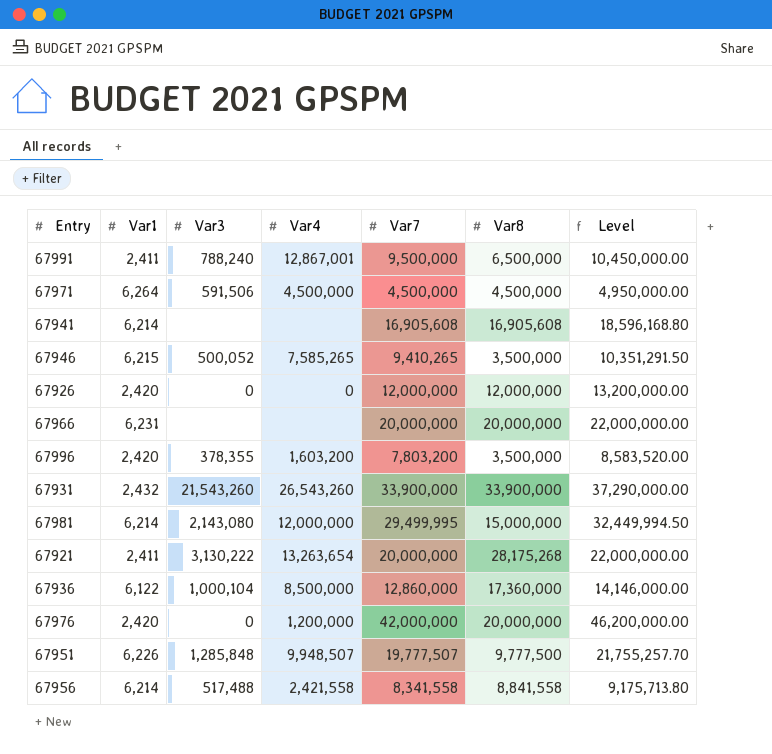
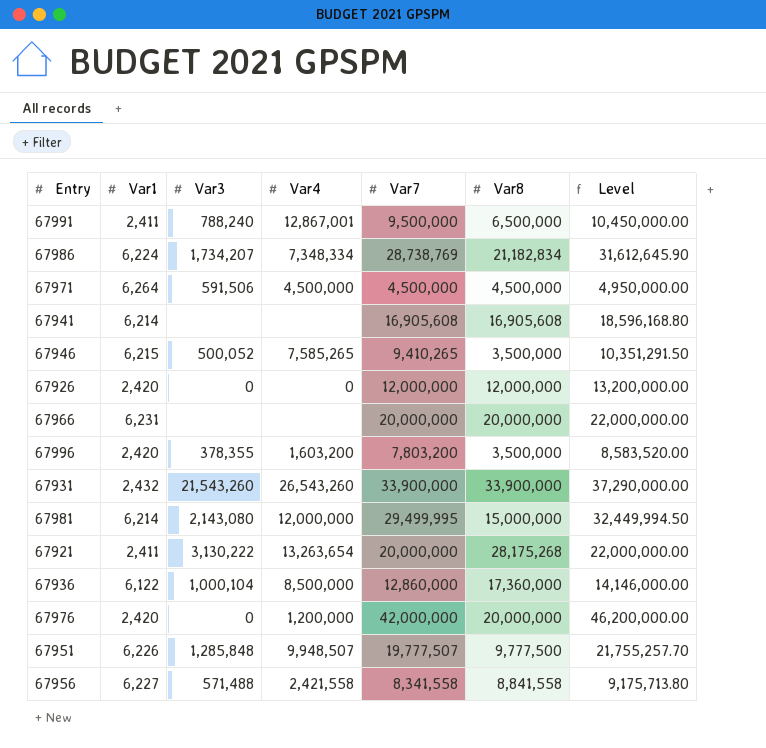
row 67986: none -> 6,224 | 1,734,207 | 7,348,334 | 28,738,769 | 21,182,834 | 31,612,645.90
67956 | Var1: 6,214 -> 6,227
67956 | Var3: 517,488 -> 571,488

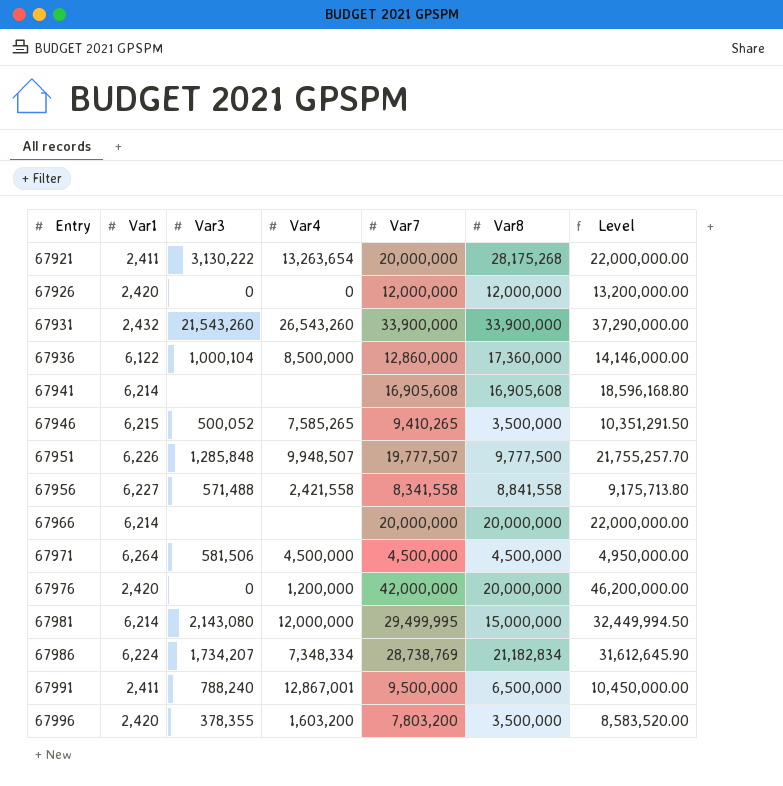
row order: none -> Entry ascending
67966 | Var1: 6,231 -> 6,214
67971 | Var3: 591,506 -> 581,506

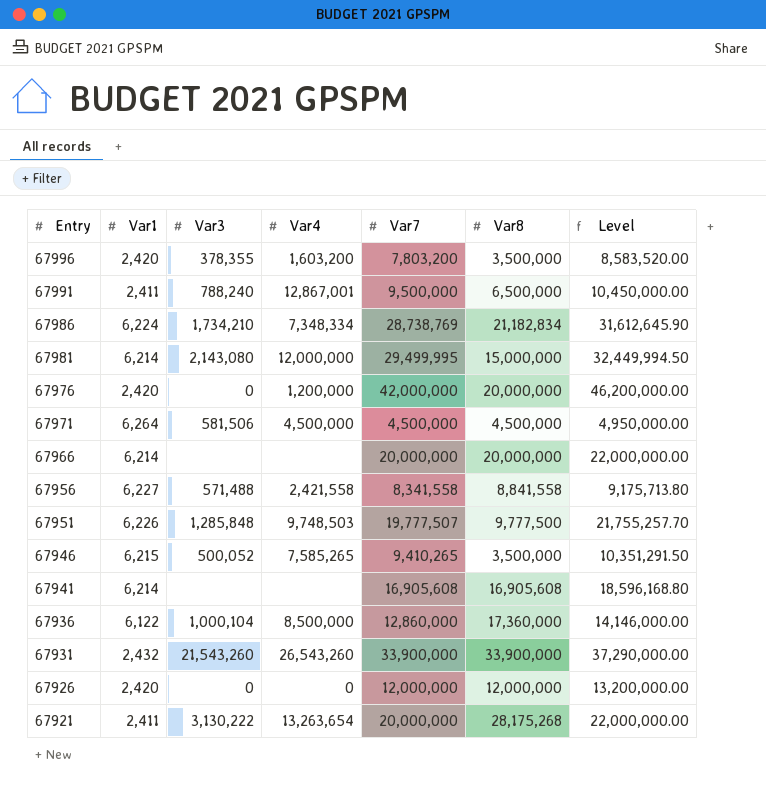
row order: Entry ascending -> Entry descending
67986 | Var3: 1,734,207 -> 1,734,210
67951 | Var4: 9,948,507 -> 9,748,503

